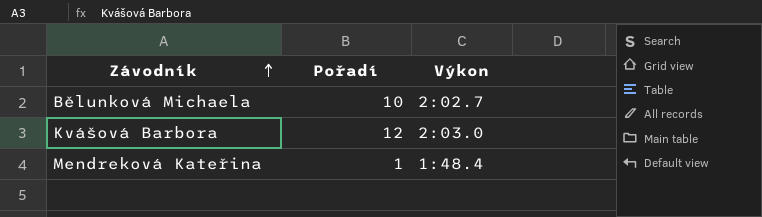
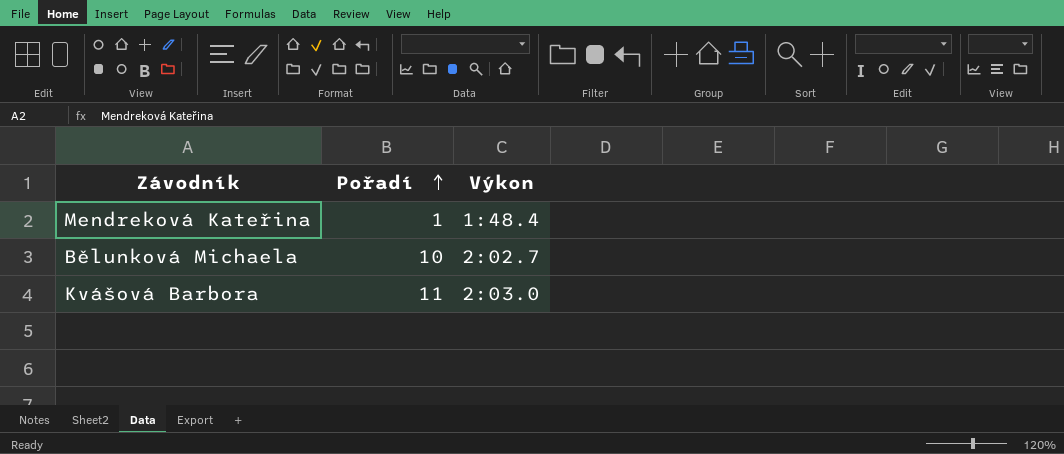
row order: Závodník ascending -> Pořadí ascending
Kvášová Barbora | Pořadí: 12 -> 11

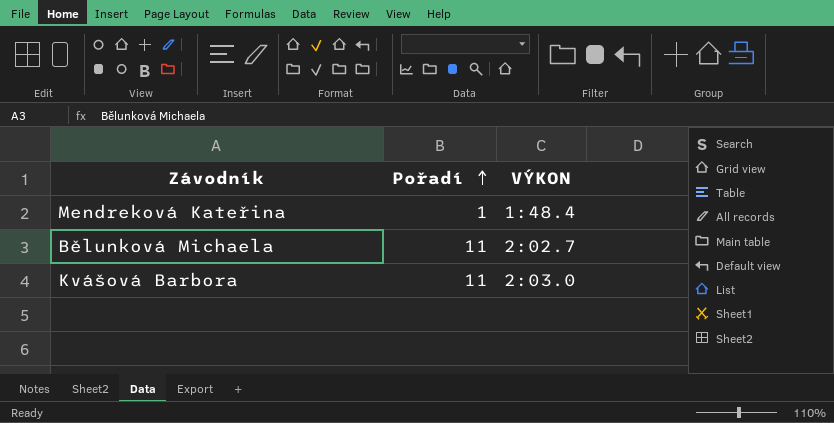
column name: Výkon -> VÝKON
Bělunková Michaela | Pořadí: 10 -> 11

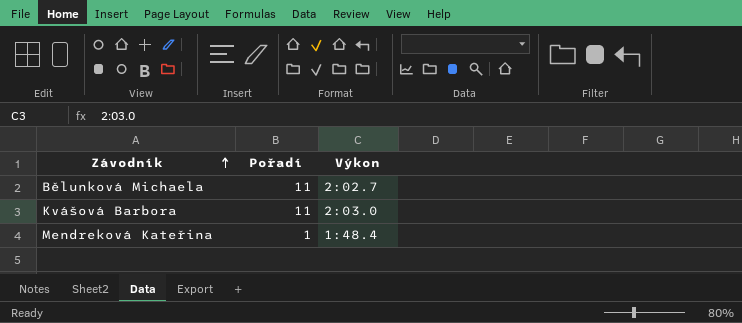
row order: Pořadí ascending -> Závodník ascending
column name: VÝKON -> Výkon

